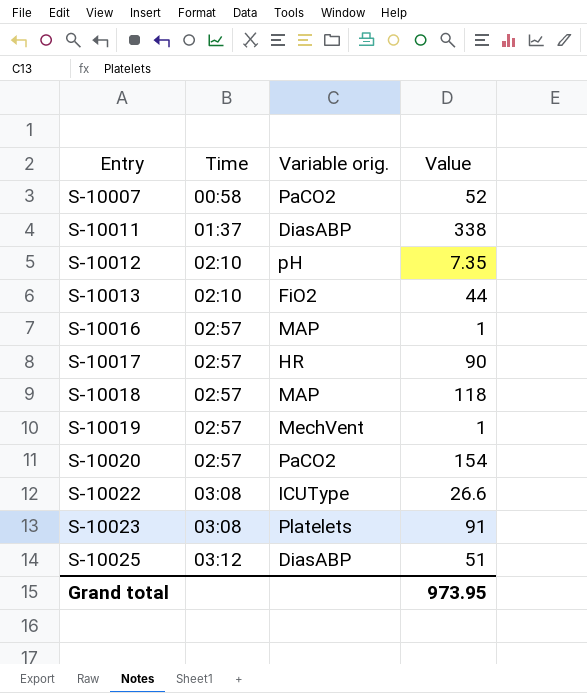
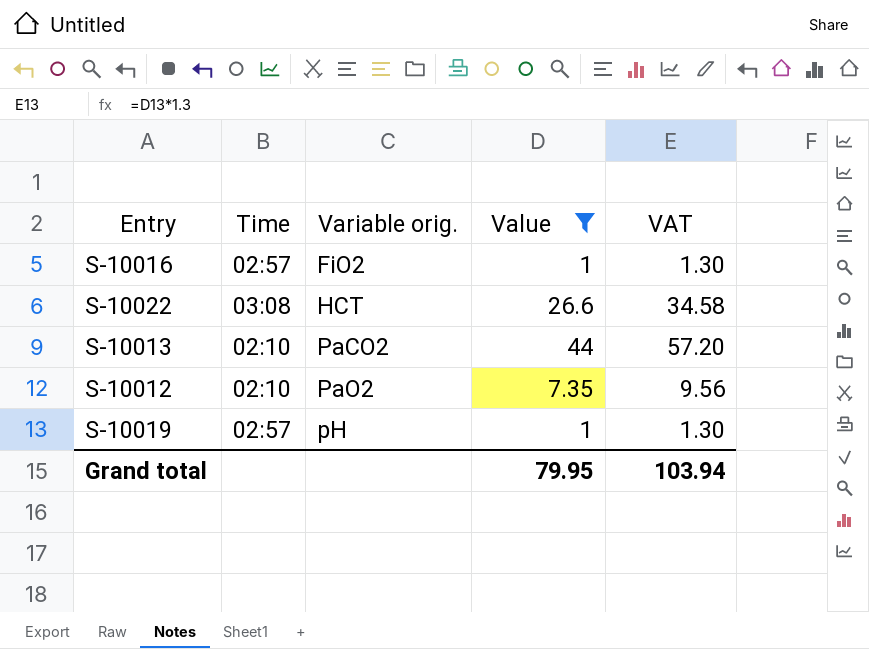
filter: none -> Value <= 44
row order: Entry ascending -> Variable orig. ascending
column VAT | formula: none -> [Value] * 1.3
S-10016 | Variable orig.: MAP -> FiO2
S-10022 | Variable orig.: ICUType -> HCT
S-10013 | Variable orig.: FiO2 -> PaCO2
S-10012 | Variable orig.: pH -> PaO2
S-10019 | Variable orig.: MechVent -> pH
Grand total | Value: 973.95 -> 79.95

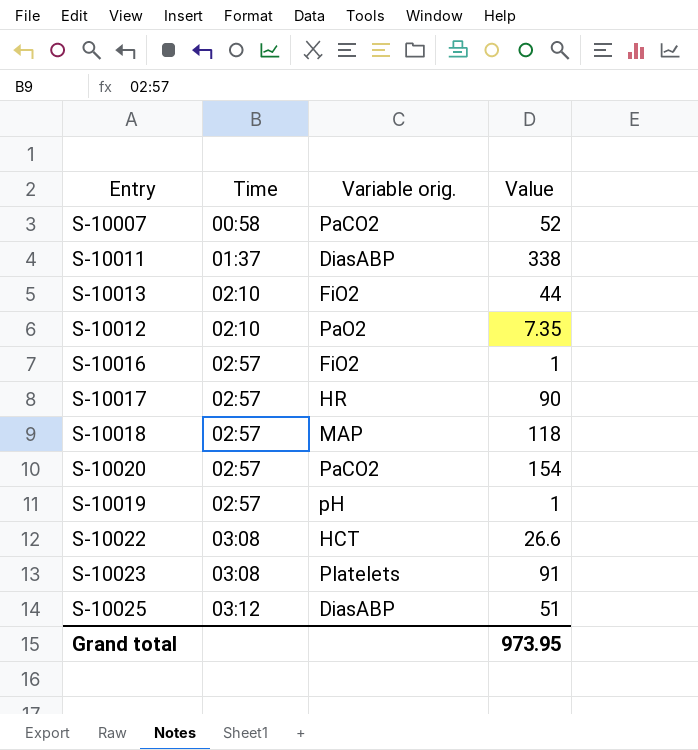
filter: Value <= 44 -> none
row order: Variable orig. ascending -> Time ascending
column VAT | formula: [Value] * 1.3 -> none
S-10013 | Variable orig.: PaCO2 -> FiO2
Grand total | Value: 79.95 -> 973.95

